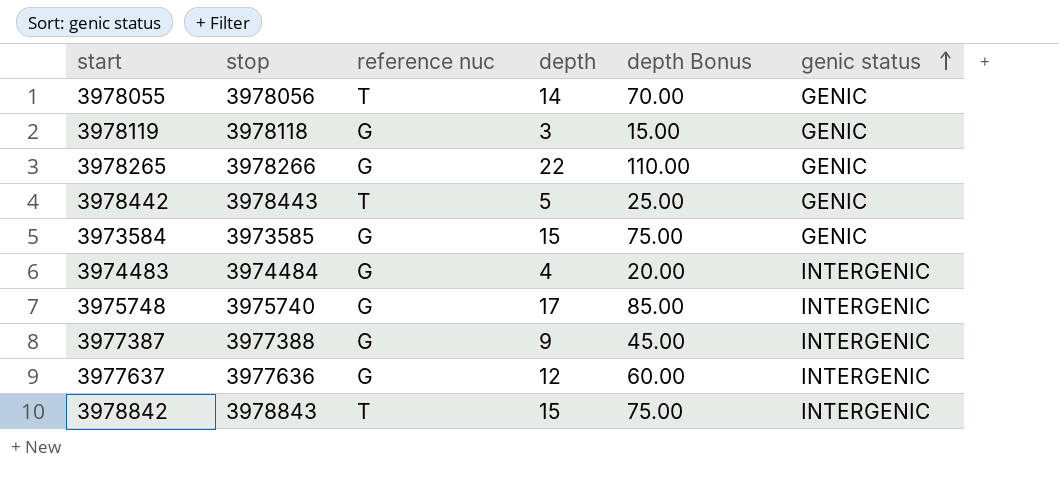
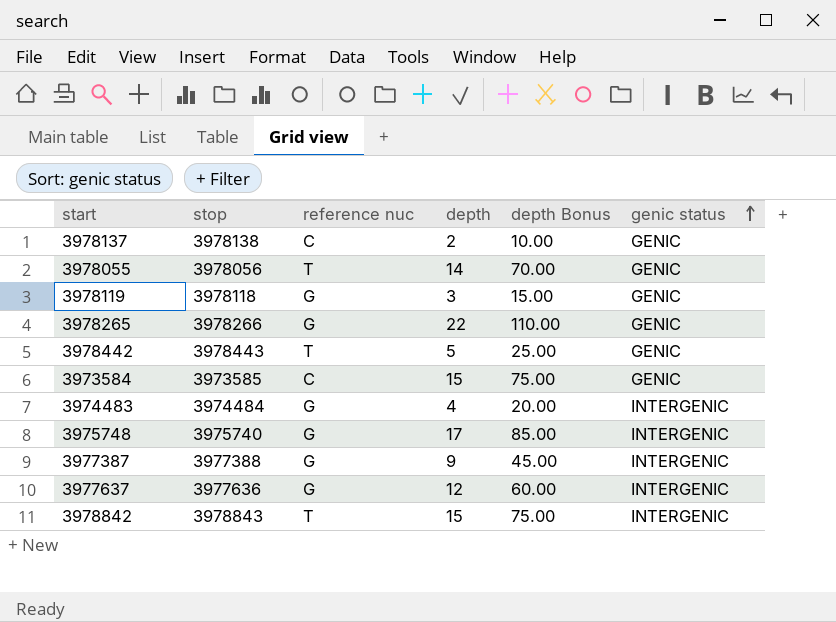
row 3978137: none -> 3978138 | C | 2 | 10.00 | GENIC
3973584 | reference nuc: G -> C

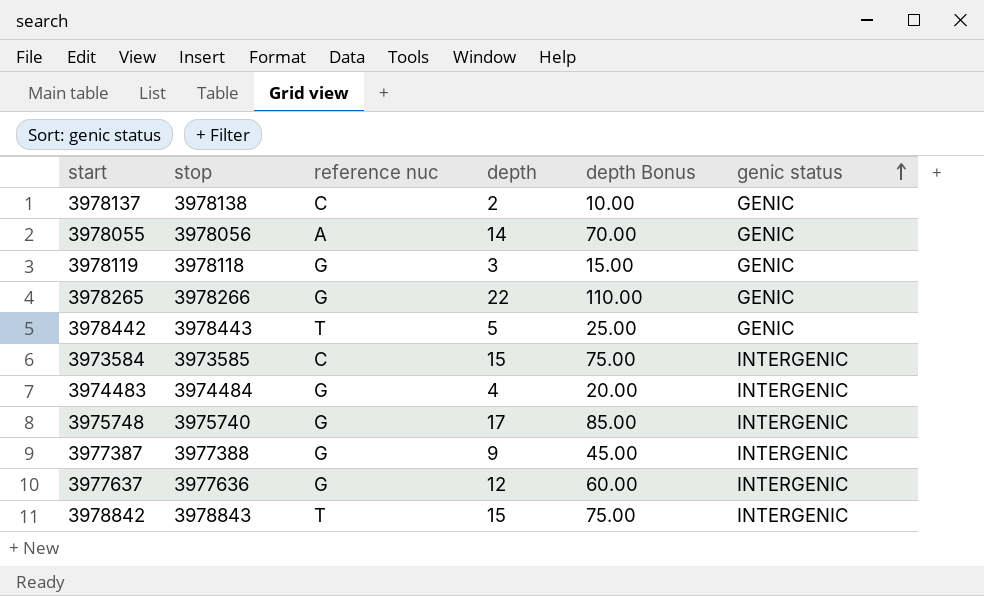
3978055 | reference nuc: T -> A
3973584 | genic status: GENIC -> INTERGENIC

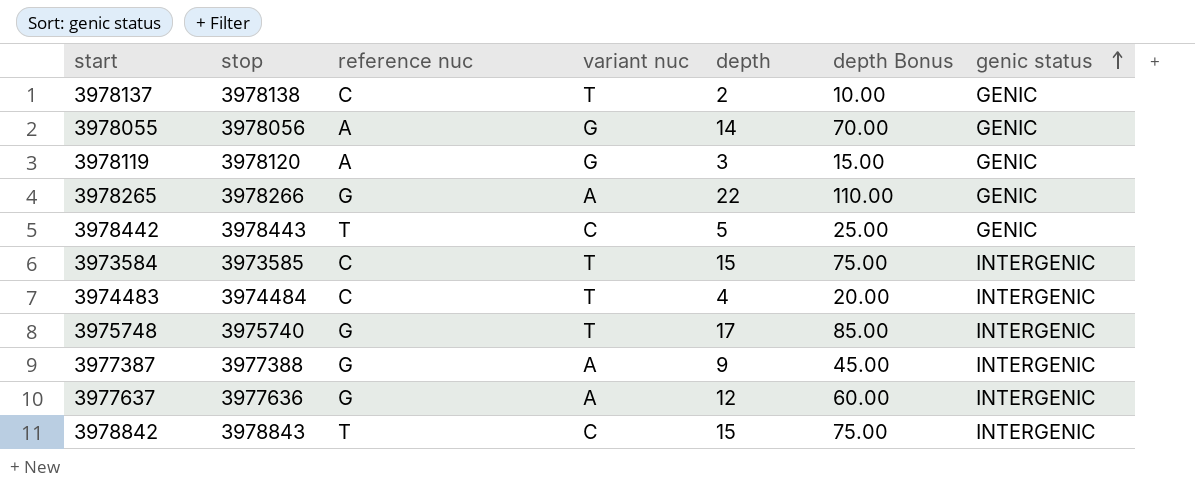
column variant nuc | position: none -> 4
3978119 | stop: 3978118 -> 3978120
3978119 | reference nuc: G -> A
3974483 | reference nuc: G -> C

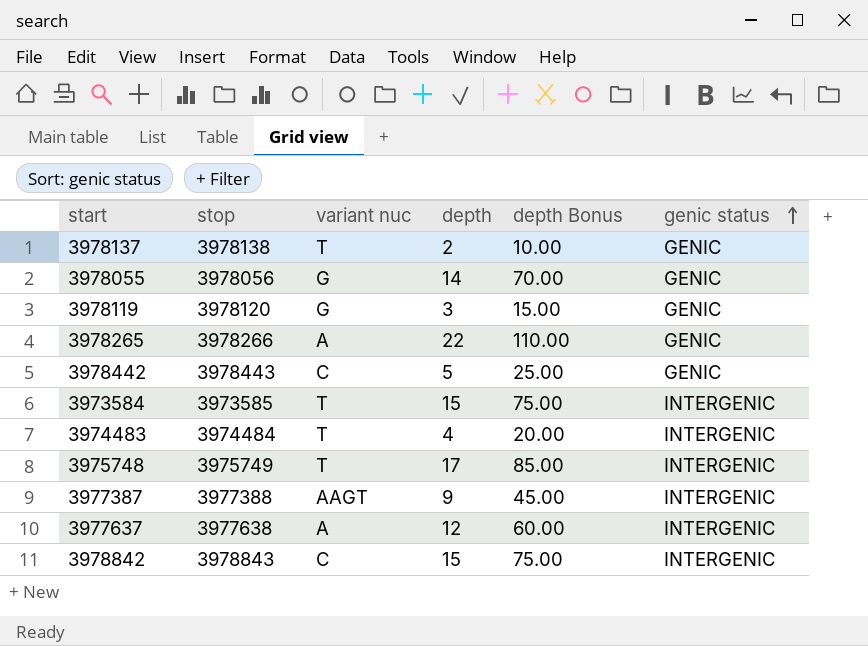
column reference nuc | position: 3 -> none
3975748 | stop: 3975740 -> 3975749
3977387 | variant nuc: A -> AAGT
3977637 | stop: 3977636 -> 3977638

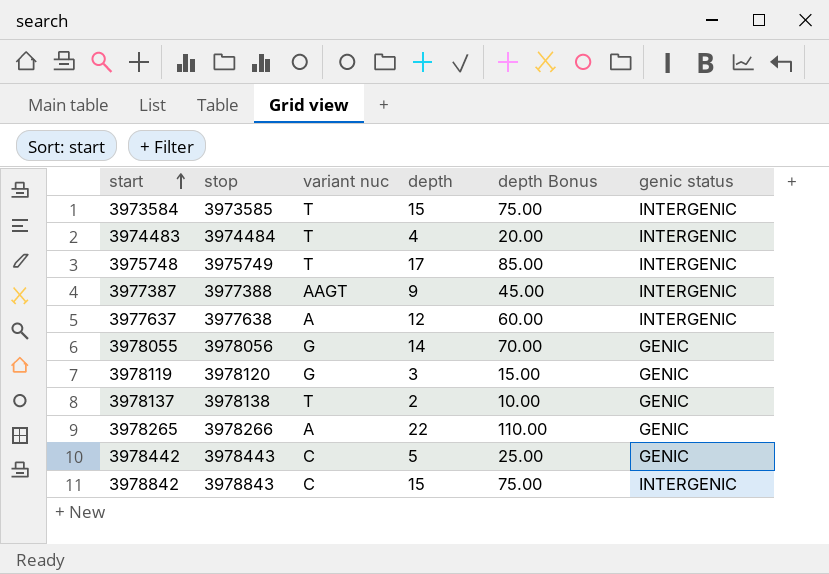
row order: genic status ascending -> start ascending

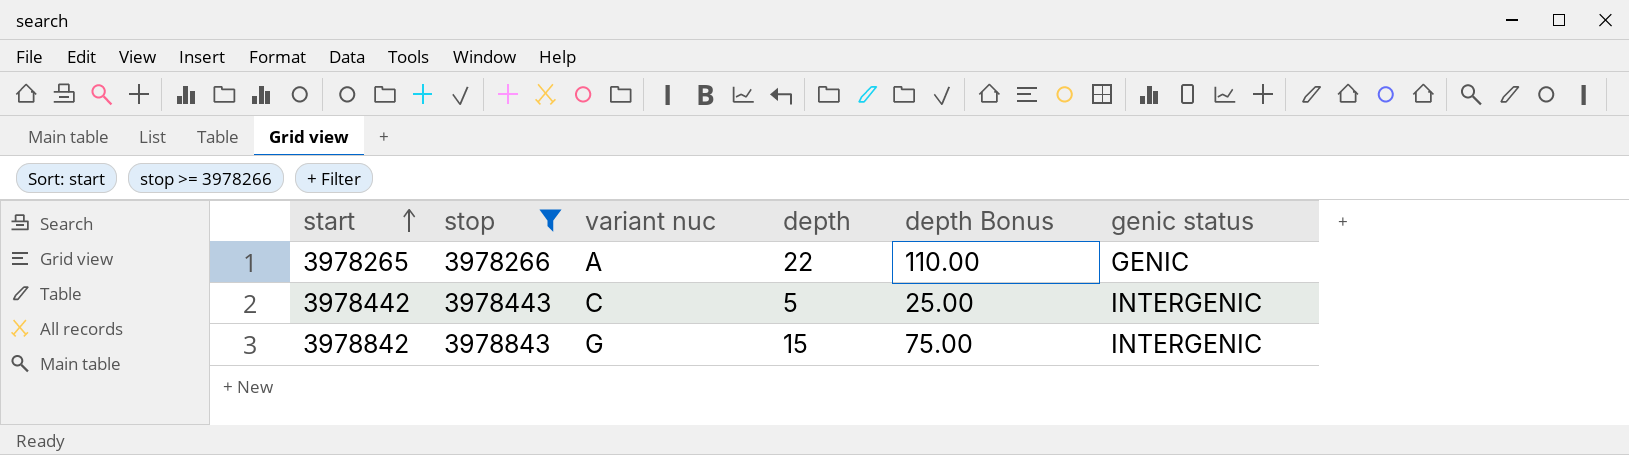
filter: none -> stop >= 3978266
3978442 | genic status: GENIC -> INTERGENIC
3978842 | variant nuc: C -> G

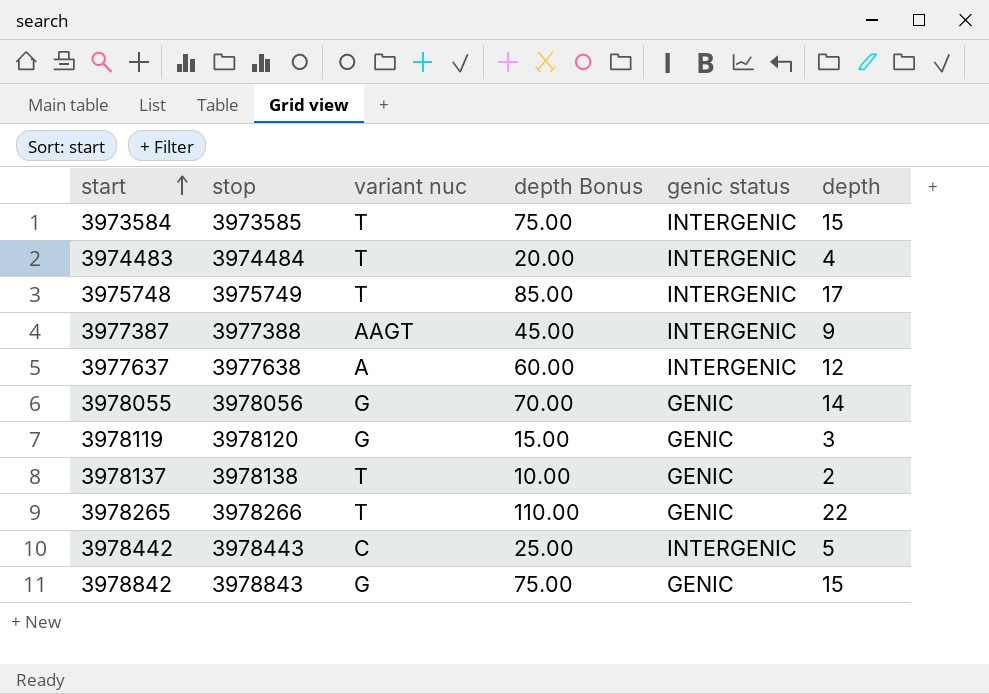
filter: stop >= 3978266 -> none
column depth | position: 4 -> 6
3978265 | variant nuc: A -> T
3978842 | genic status: INTERGENIC -> GENIC

